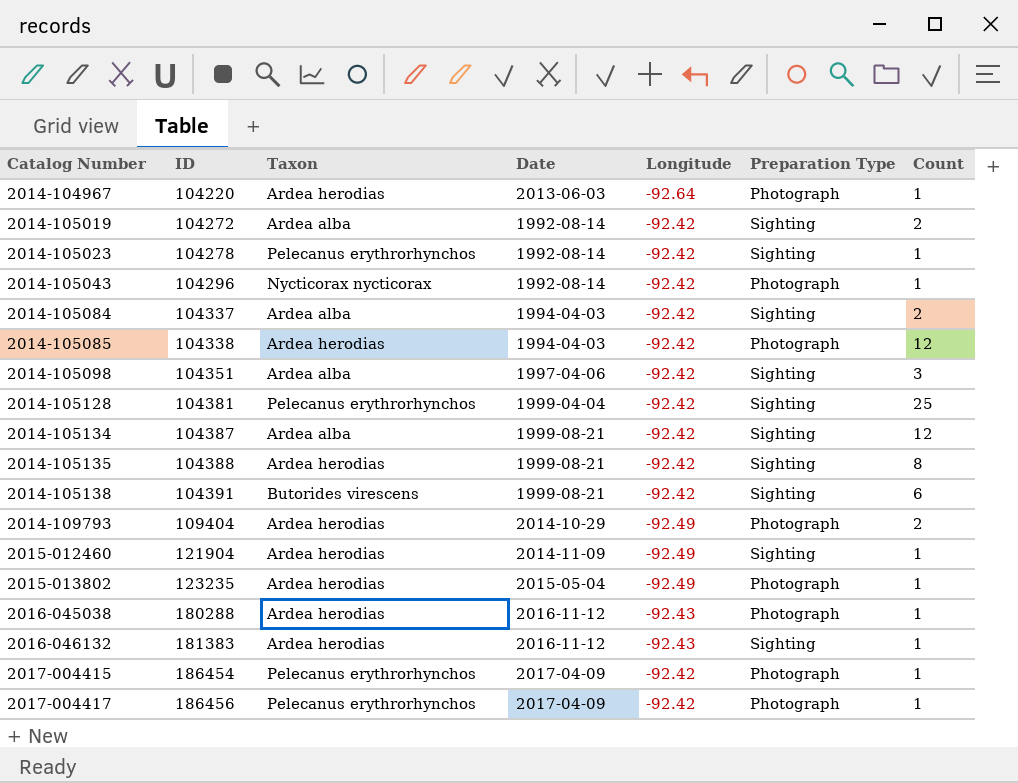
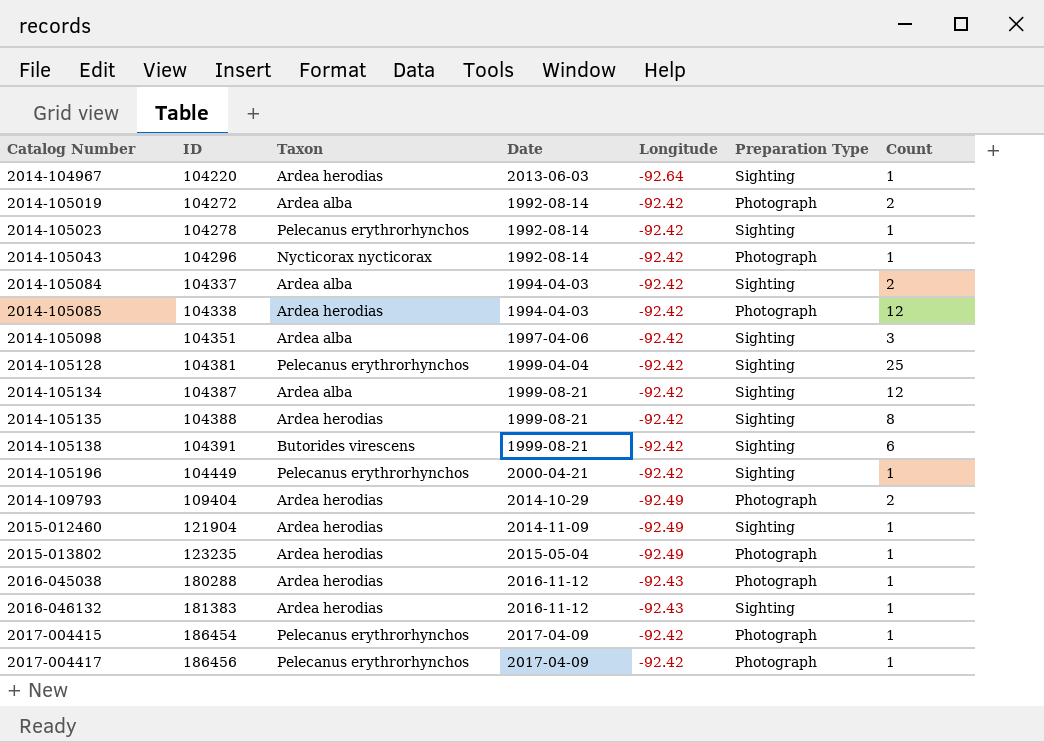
2014-104967 | Preparation Type: Photograph -> Sighting
2014-105019 | Preparation Type: Sighting -> Photograph
row 2014-105196: none -> 104449 | Pelecanus erythrorhynchos | 2000-04-21 | -92.42 | Sighting | 1

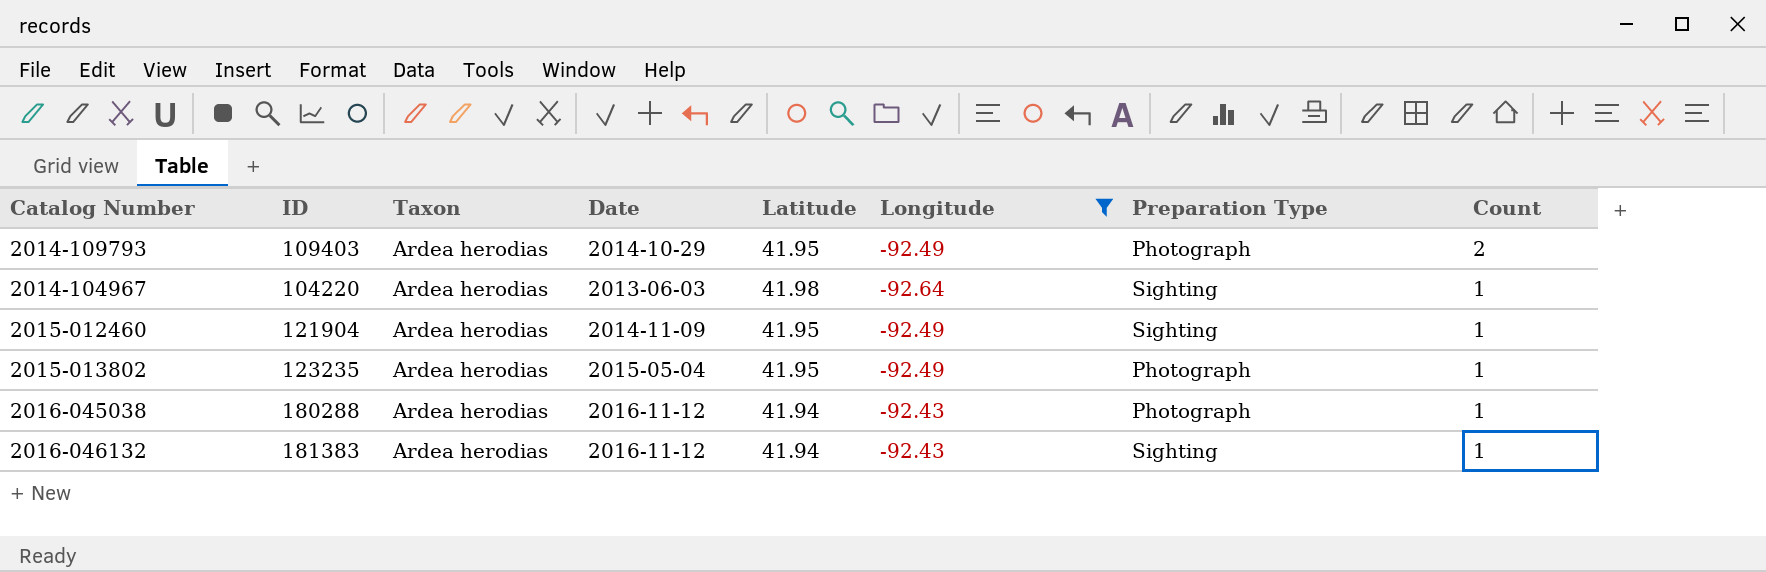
filter: none -> Longitude != -92.42
row order: Catalog Number ascending -> Count descending
column Latitude | position: none -> 5
2014-109793 | ID: 109404 -> 109403

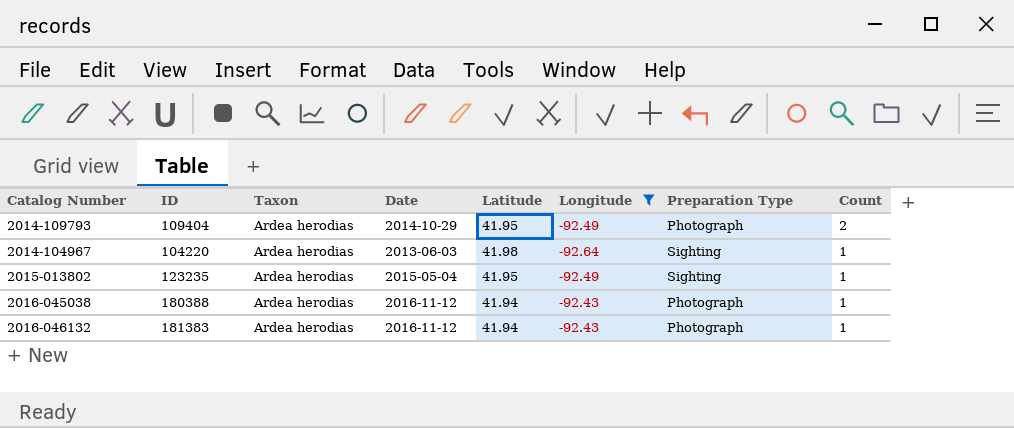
row 2015-012460: 121904 | Ardea herodias | 2014-11-09 | 41.95 | -92.49 | Sighting | 1 -> none
2014-109793 | ID: 109403 -> 109404
2015-013802 | Preparation Type: Photograph -> Sighting
2016-045038 | ID: 180288 -> 180388
2016-046132 | Preparation Type: Sighting -> Photograph

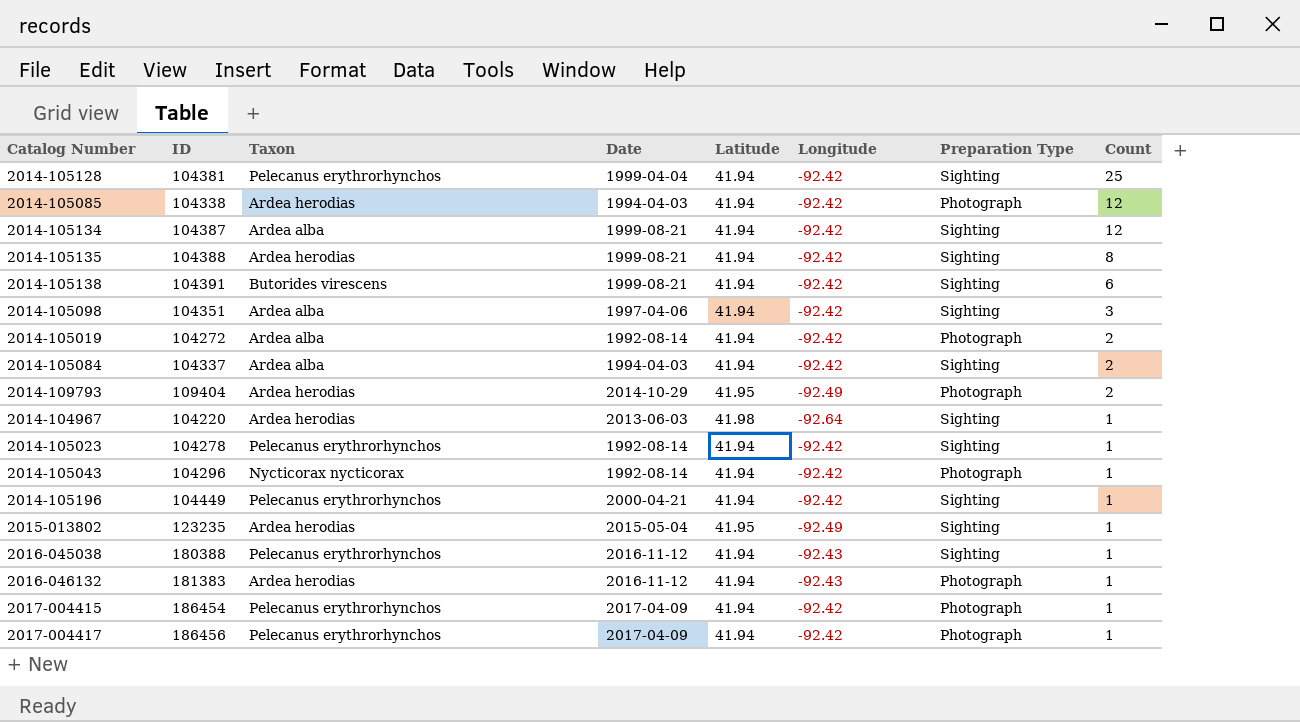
filter: Longitude != -92.42 -> none
2016-045038 | Taxon: Ardea herodias -> Pelecanus erythrorhynchos
2016-045038 | Preparation Type: Photograph -> Sighting

